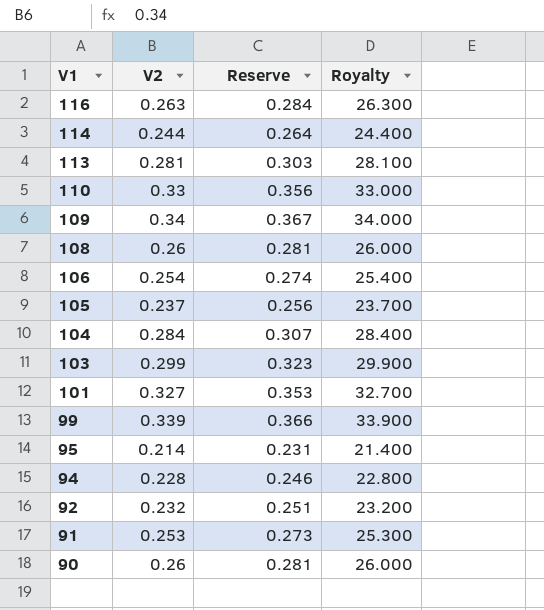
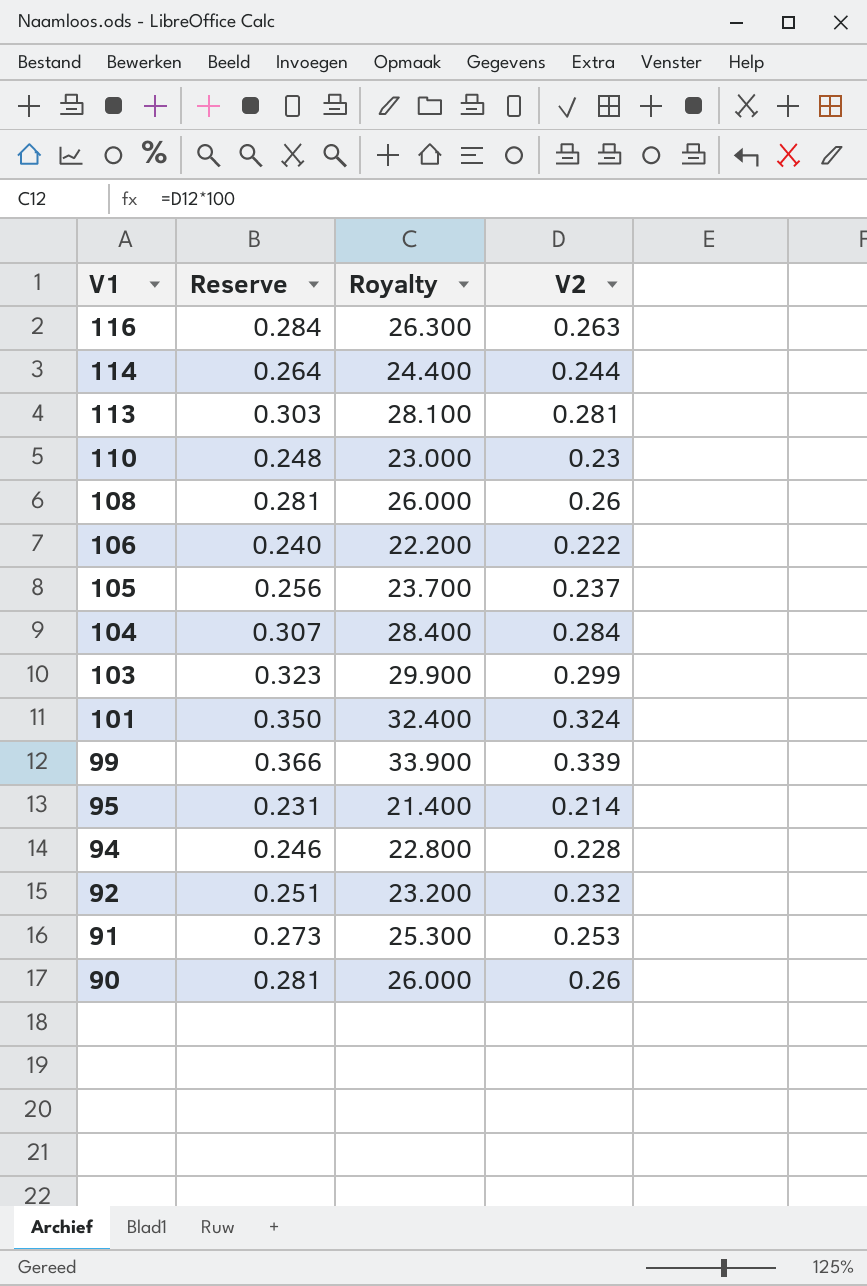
column V2 | position: 2 -> 4
row 109: 0.34 | 0.367 | 34.000 -> none
110 | Reserve: 0.356 -> 0.248
110 | Royalty: 33.000 -> 23.000
110 | V2: 0.33 -> 0.23
106 | Reserve: 0.274 -> 0.240
106 | Royalty: 25.400 -> 22.200
106 | V2: 0.254 -> 0.222
101 | Reserve: 0.353 -> 0.350
101 | Royalty: 32.700 -> 32.400
101 | V2: 0.327 -> 0.324

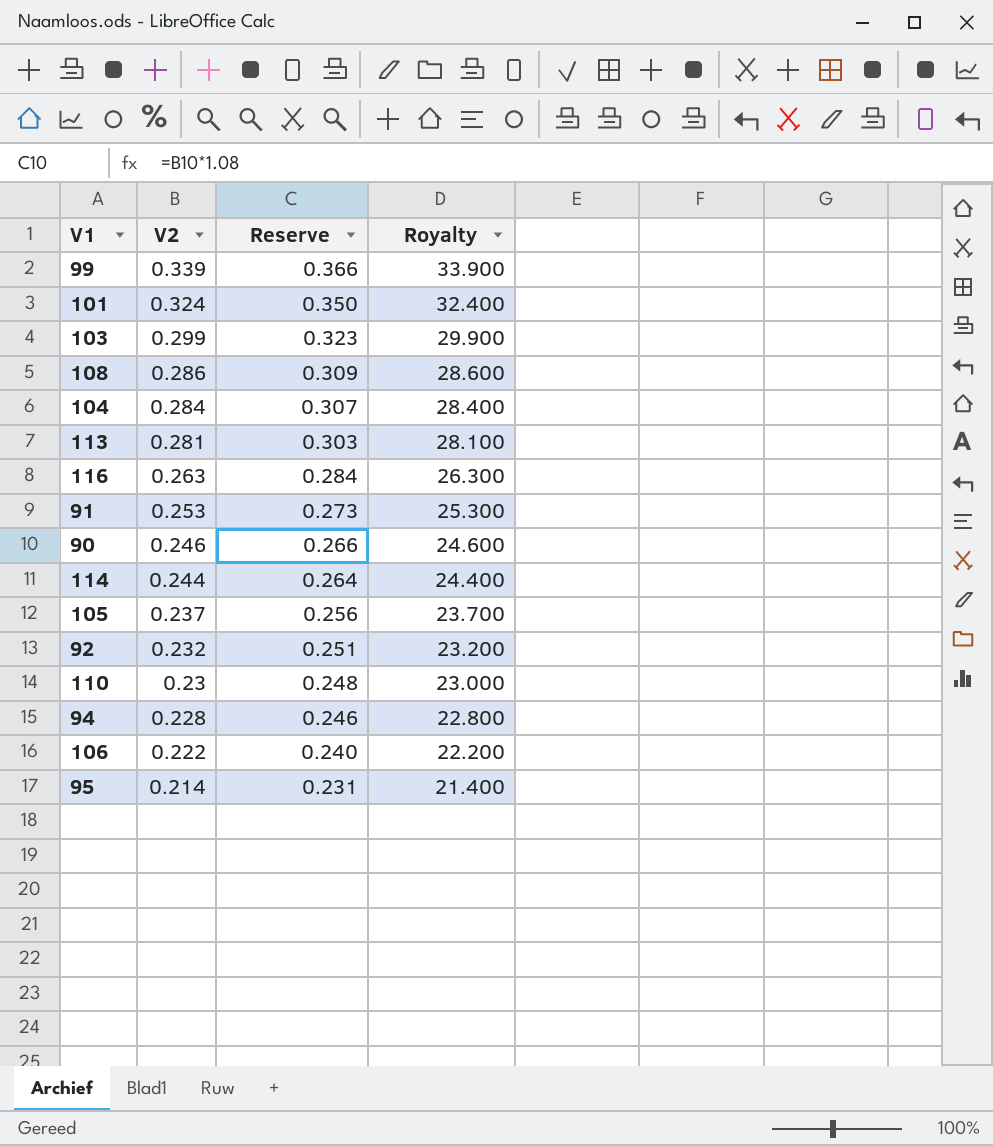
row order: V1 descending -> V2 descending
column V2 | position: 4 -> 2
108 | V2: 0.26 -> 0.286
108 | Reserve: 0.281 -> 0.309
108 | Royalty: 26.000 -> 28.600
90 | V2: 0.26 -> 0.246
90 | Reserve: 0.281 -> 0.266
90 | Royalty: 26.000 -> 24.600

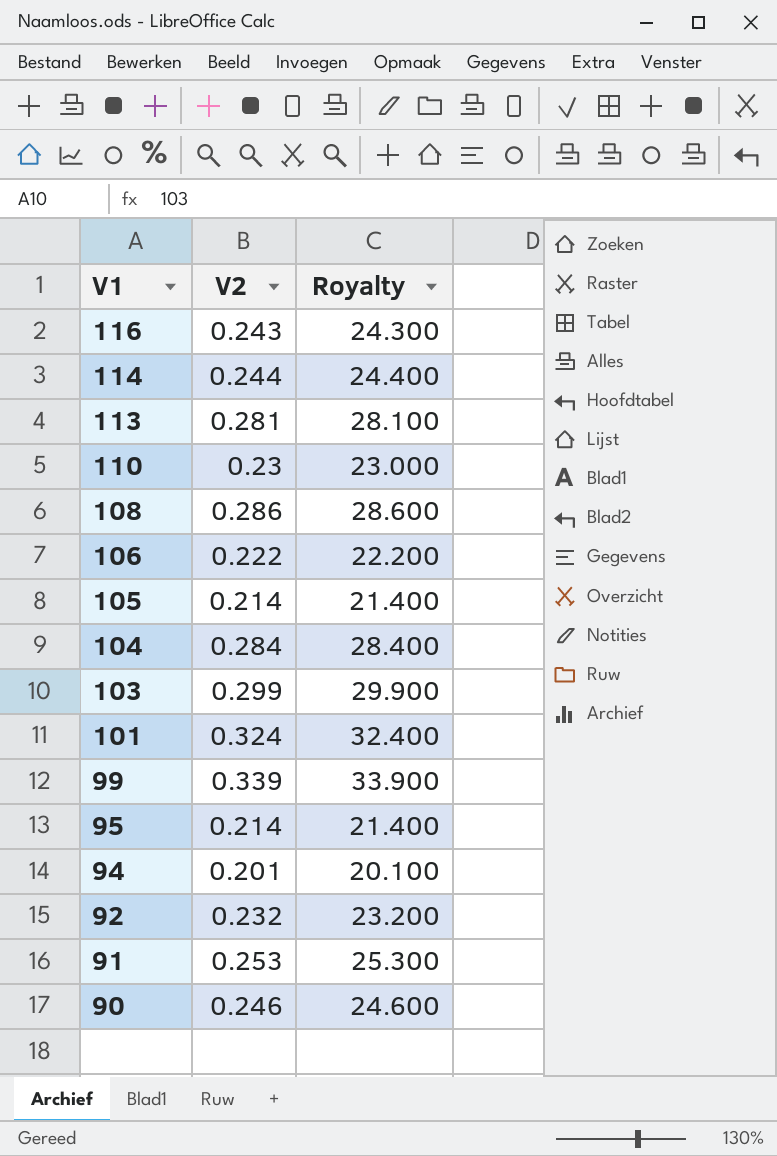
row order: V2 descending -> V1 descending
column Reserve | formula: [V2] * 1.08 -> none
116 | V2: 0.263 -> 0.243
116 | Royalty: 26.300 -> 24.300
105 | V2: 0.237 -> 0.214
105 | Royalty: 23.700 -> 21.400
94 | V2: 0.228 -> 0.201
94 | Royalty: 22.800 -> 20.100

